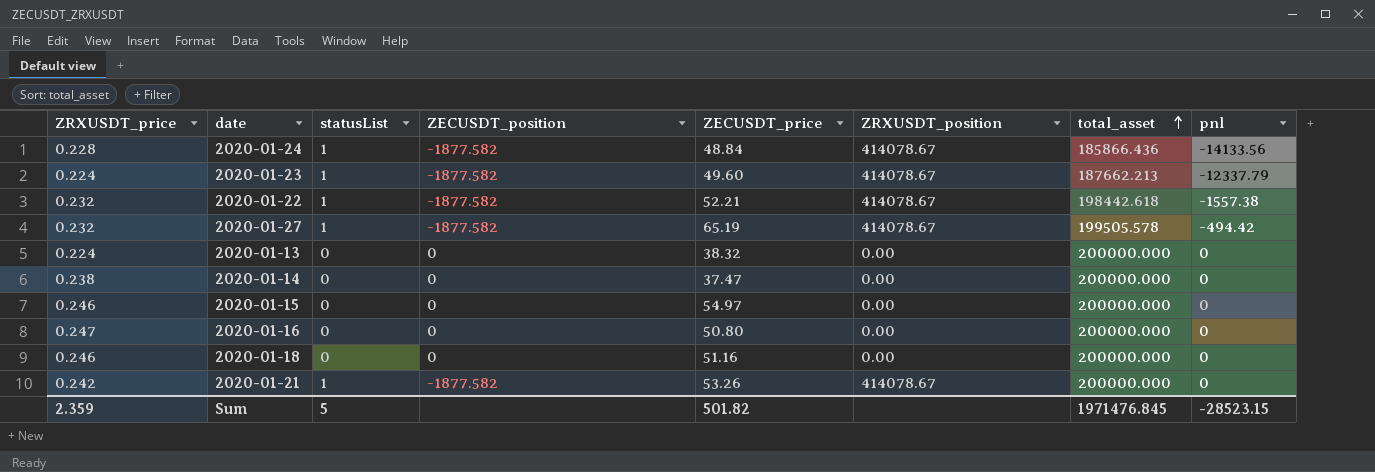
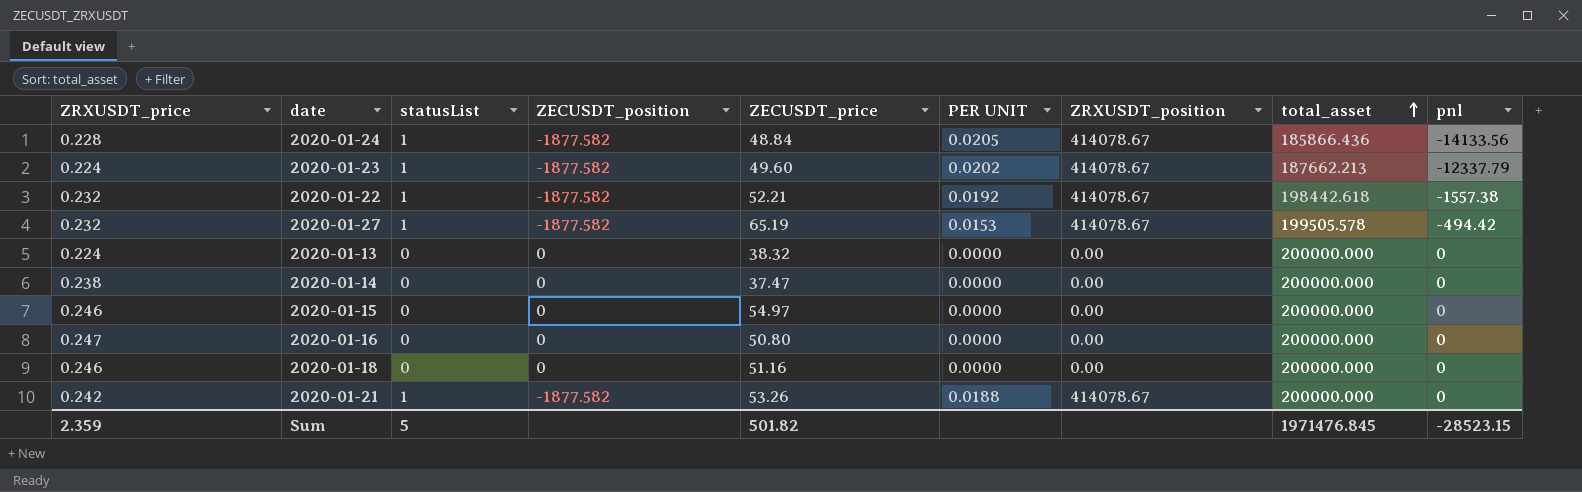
column PER UNIT | formula: none -> [statusList] / [ZECUSDT_price]

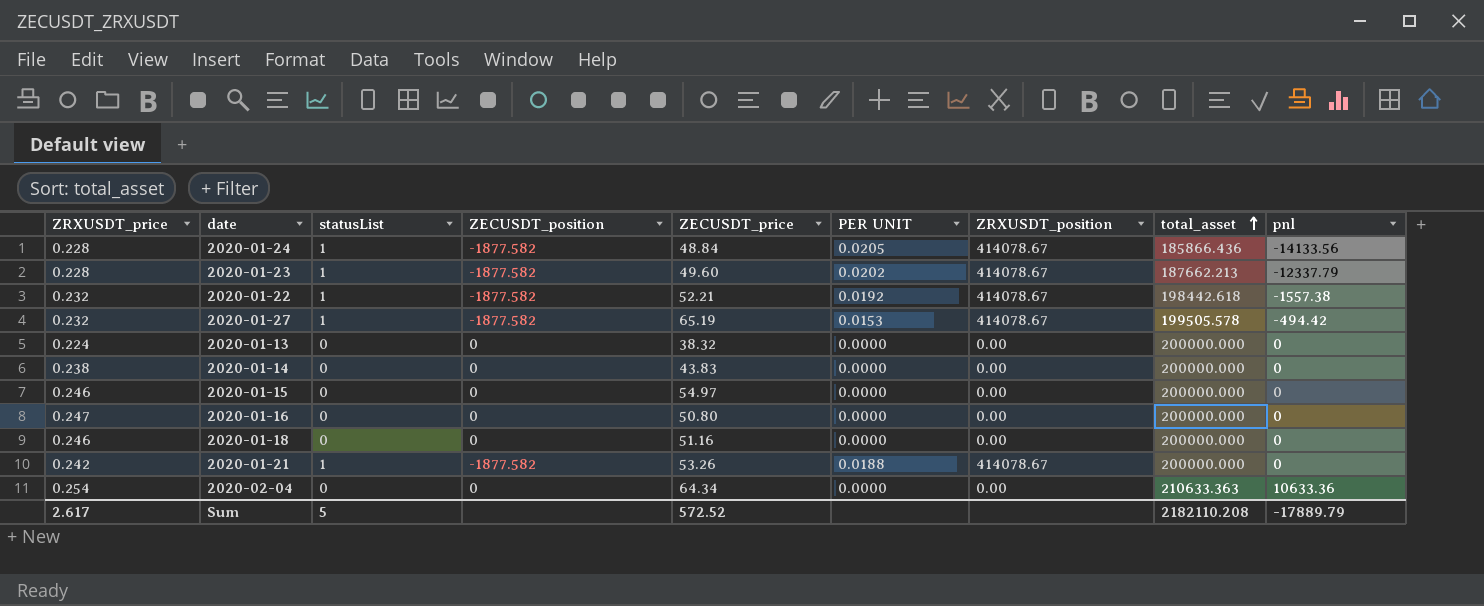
2020-01-23 | ZRXUSDT_price: 0.224 -> 0.228
2020-01-14 | ZECUSDT_price: 37.47 -> 43.83
row 2020-02-04: none -> 0.254 | 0 | 0 | 64.34 | 0.0000 | 0.00 | 210633.363 | 10633.36
Sum | ZRXUSDT_price: 2.359 -> 2.617
Sum | ZECUSDT_price: 501.82 -> 572.52
Sum | total_asset: 1971476.845 -> 2182110.208
Sum | pnl: -28523.15 -> -17889.79

